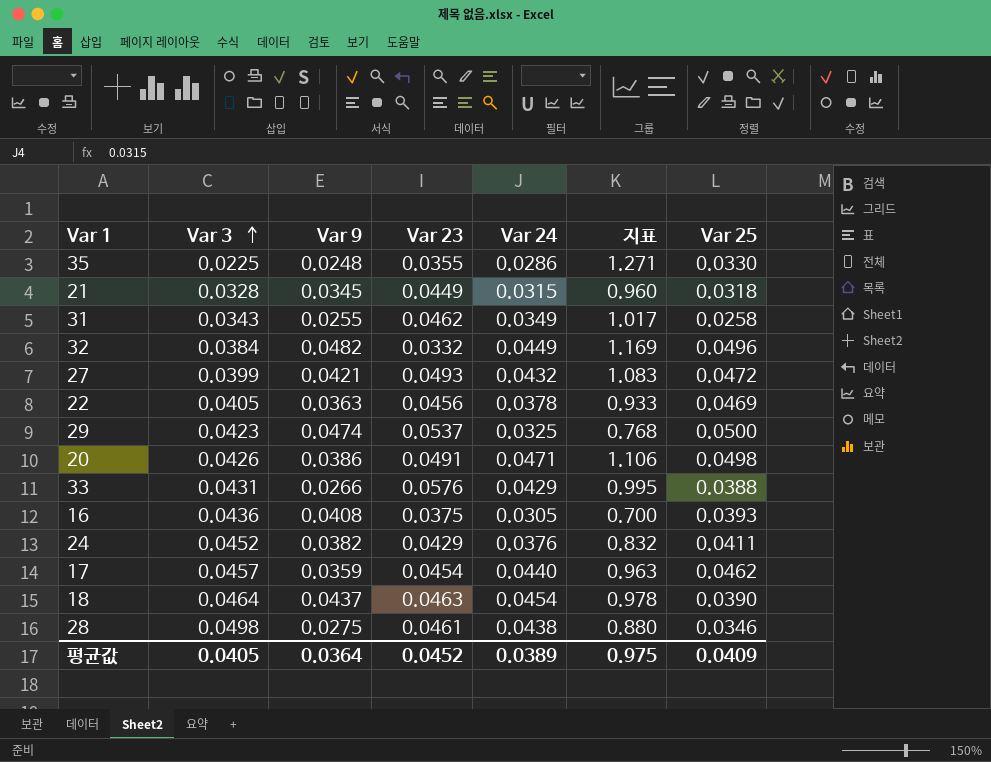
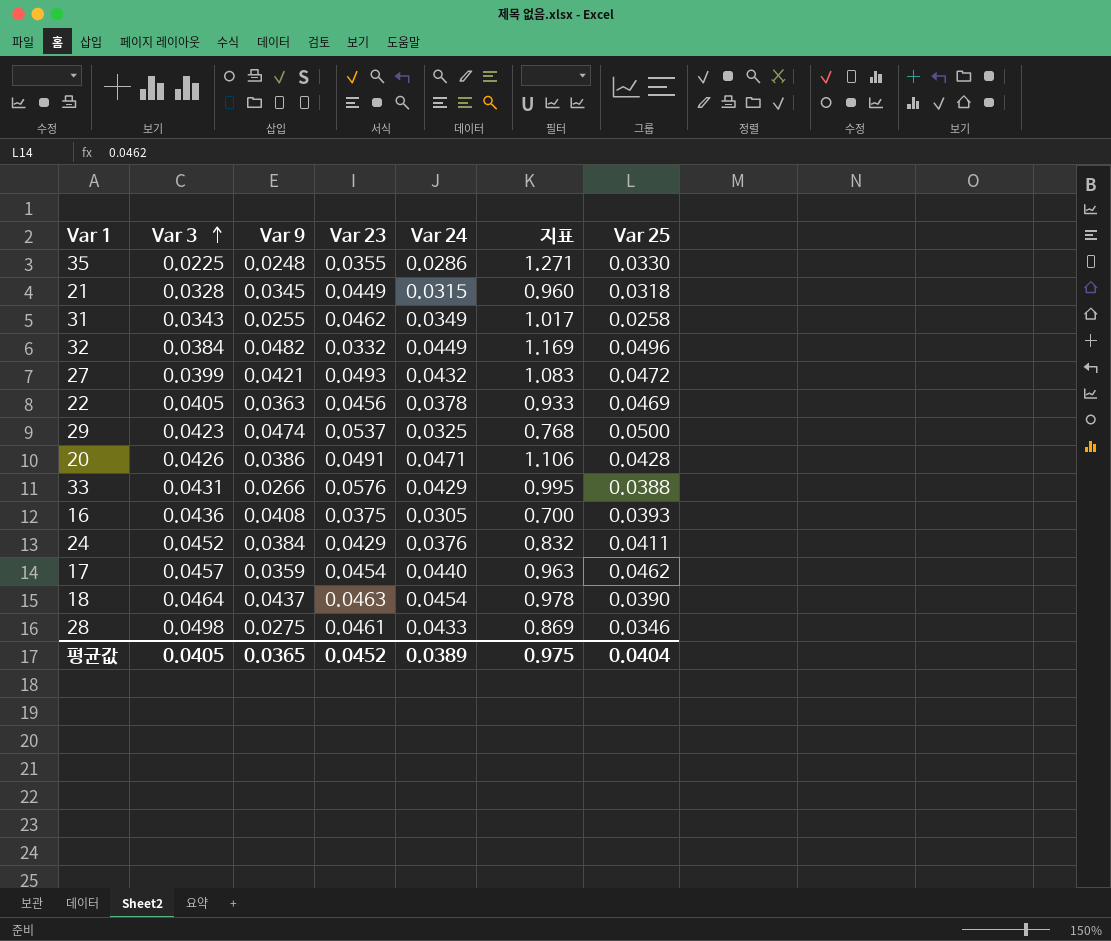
20 | Var 25: 0.0498 -> 0.0428
24 | Var 9: 0.0382 -> 0.0384
28 | Var 24: 0.0438 -> 0.0433
28 | 지표: 0.880 -> 0.869
평균값 | Var 9: 0.0364 -> 0.0365
평균값 | Var 25: 0.0409 -> 0.0404

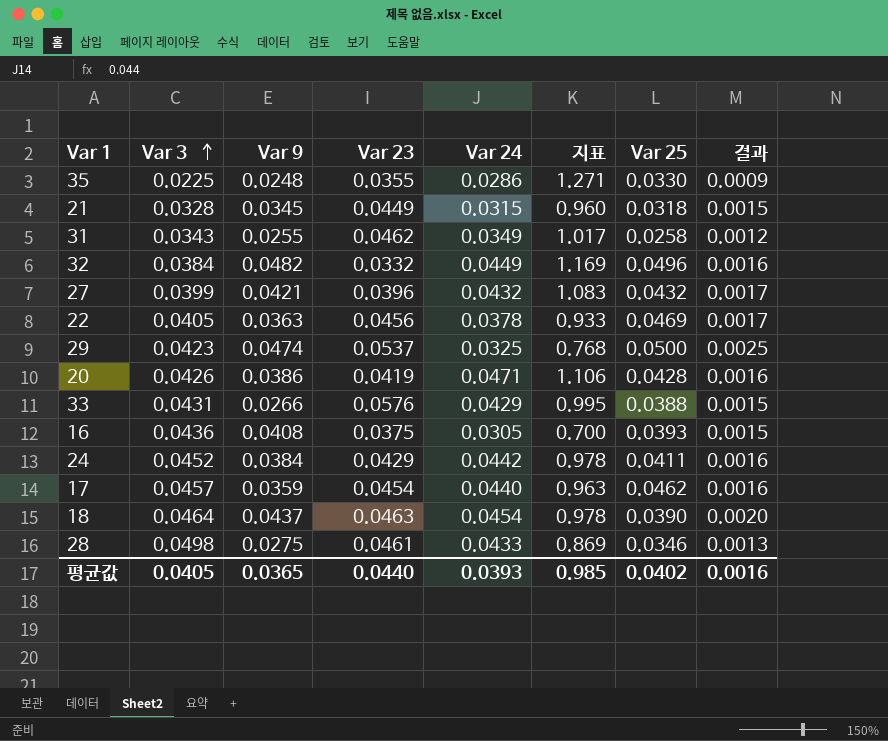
column 결과 | formula: none -> [Var 9] * [Var 23]
27 | Var 23: 0.0493 -> 0.0396
27 | Var 25: 0.0472 -> 0.0432
20 | Var 23: 0.0491 -> 0.0419
24 | Var 24: 0.0376 -> 0.0442
24 | 지표: 0.832 -> 0.978
평균값 | Var 23: 0.0452 -> 0.0440
평균값 | Var 24: 0.0389 -> 0.0393
평균값 | 지표: 0.975 -> 0.985
평균값 | Var 25: 0.0404 -> 0.0402

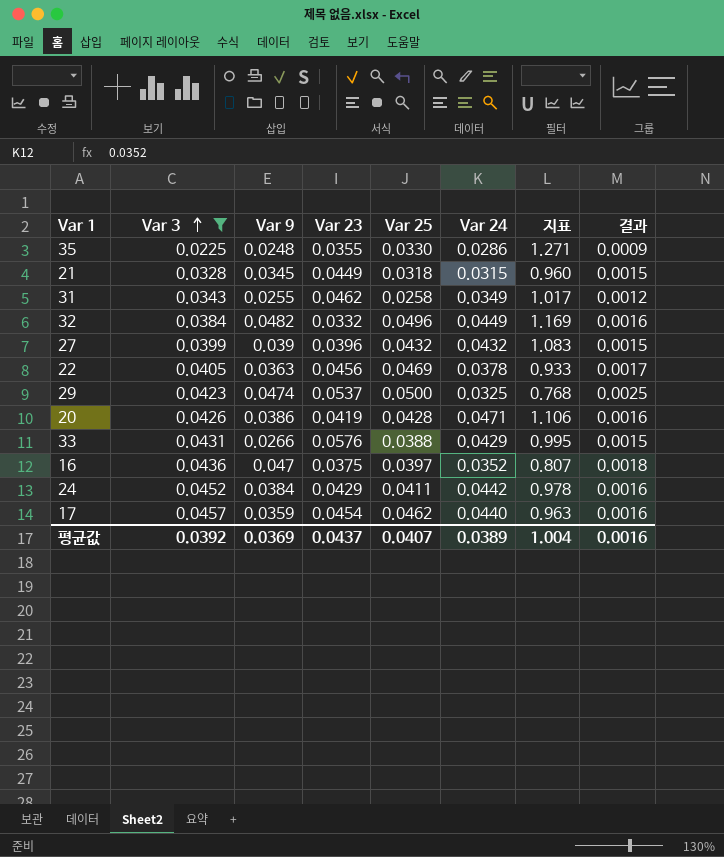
filter: none -> Var 3 <= 0.0457
column Var 25 | position: 7 -> 5
27 | Var 9: 0.0421 -> 0.039
27 | 결과: 0.0017 -> 0.0015
16 | Var 9: 0.0408 -> 0.047
16 | Var 25: 0.0393 -> 0.0397
16 | Var 24: 0.0305 -> 0.0352
16 | 지표: 0.700 -> 0.807
16 | 결과: 0.0015 -> 0.0018
평균값 | Var 3: 0.0405 -> 0.0392
평균값 | Var 9: 0.0365 -> 0.0369
평균값 | Var 23: 0.0440 -> 0.0437
평균값 | Var 25: 0.0402 -> 0.0407
평균값 | Var 24: 0.0393 -> 0.0389
평균값 | 지표: 0.985 -> 1.004

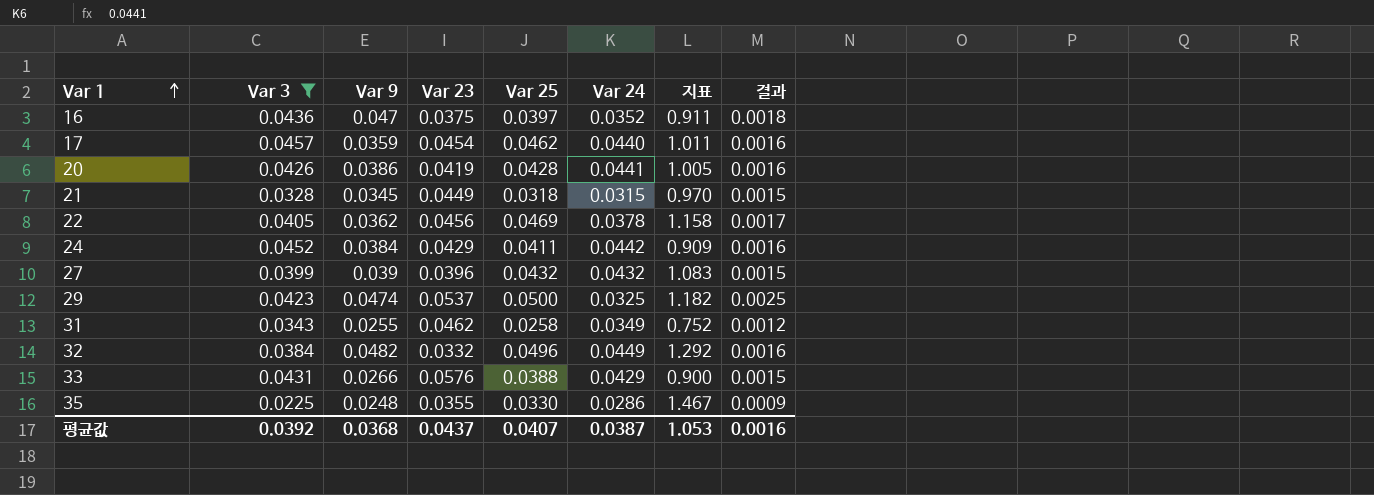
row order: Var 3 ascending -> Var 1 ascending
column 지표 | formula: [Var 24] / [Var 3] -> [Var 25] / [Var 3]
20 | Var 24: 0.0471 -> 0.0441
22 | Var 9: 0.0363 -> 0.0362
평균값 | Var 9: 0.0369 -> 0.0368
평균값 | Var 24: 0.0389 -> 0.0387
평균값 | 지표: 1.004 -> 1.053

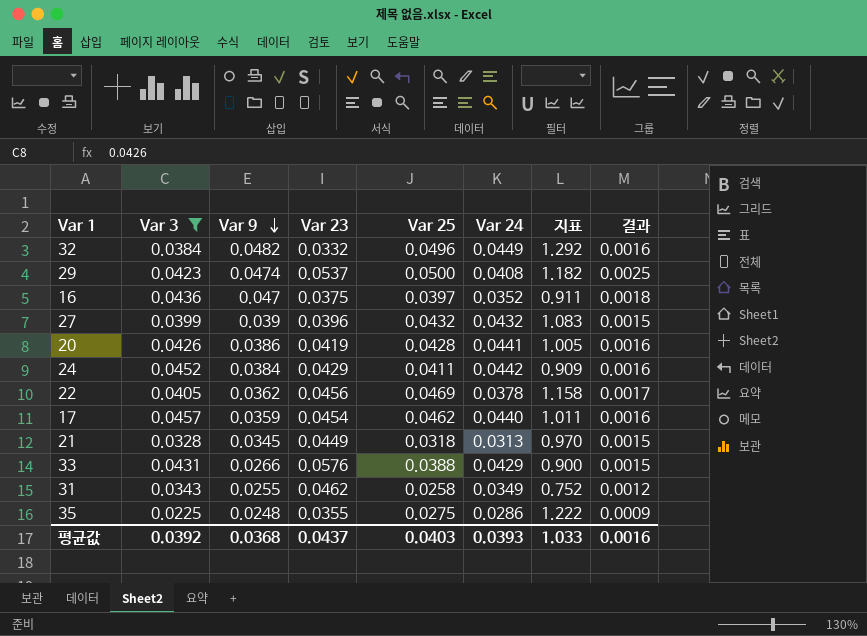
row order: Var 1 ascending -> Var 9 descending
29 | Var 24: 0.0325 -> 0.0408
21 | Var 24: 0.0315 -> 0.0313
35 | Var 25: 0.0330 -> 0.0275
35 | 지표: 1.467 -> 1.222
평균값 | Var 25: 0.0407 -> 0.0403
평균값 | Var 24: 0.0387 -> 0.0393
평균값 | 지표: 1.053 -> 1.033

